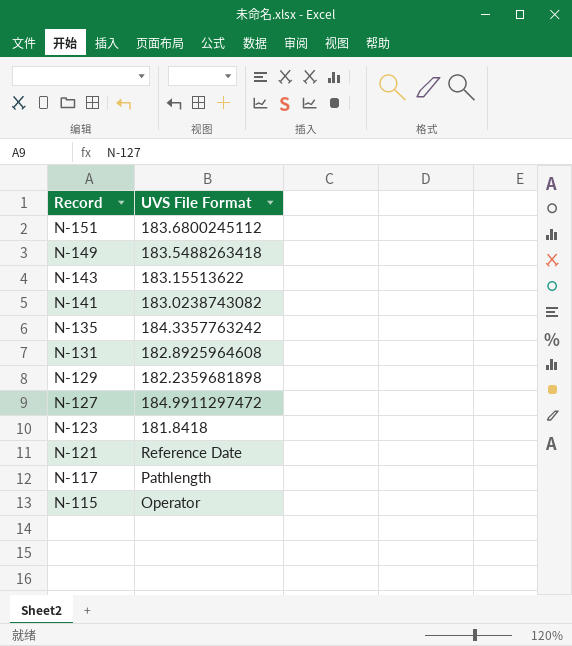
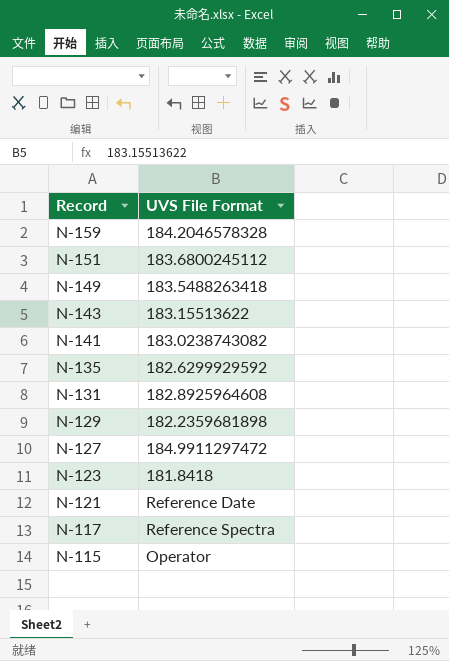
row N-159: none -> 184.2046578328
N-135 | UVS File Format: 184.3357763242 -> 182.6299929592
N-117 | UVS File Format: Pathlength -> Reference Spectra

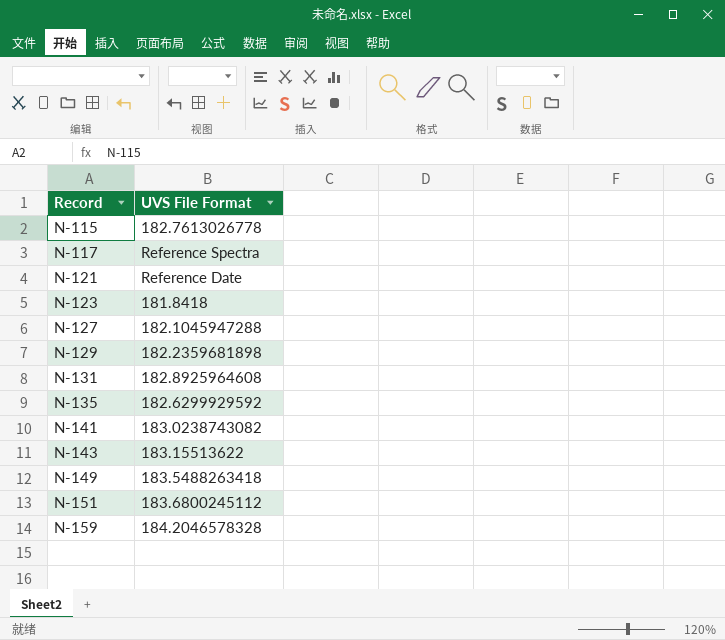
row order: Record descending -> Record ascending
N-115 | UVS File Format: Operator -> 182.7613026778
N-127 | UVS File Format: 184.9911297472 -> 182.1045947288

